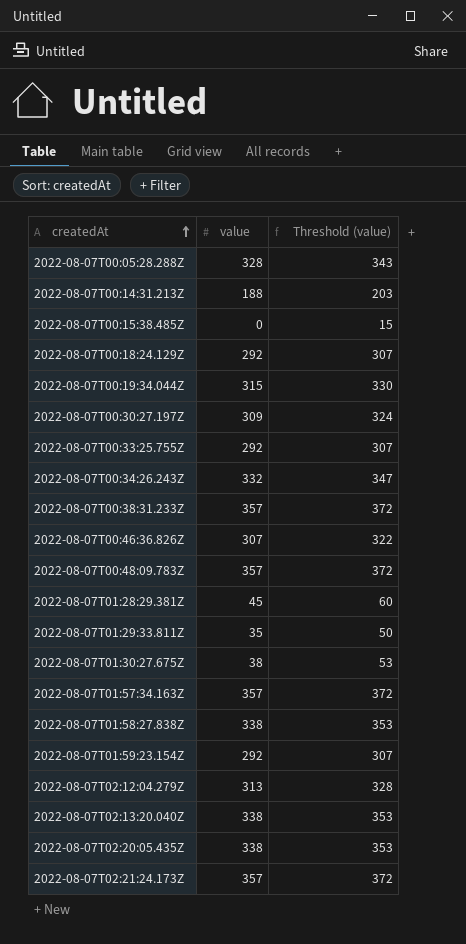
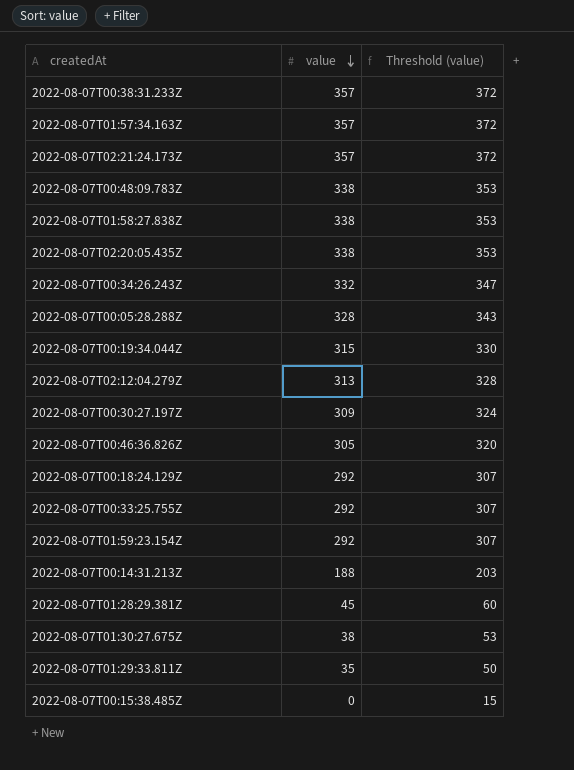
row order: createdAt ascending -> value descending
row 2022-08-07T02:13:20.040Z: 338 | 353 -> none
2022-08-07T00:48:09.783Z | value: 357 -> 338
2022-08-07T00:48:09.783Z | Threshold (value): 372 -> 353
2022-08-07T00:46:36.826Z | value: 307 -> 305
2022-08-07T00:46:36.826Z | Threshold (value): 322 -> 320

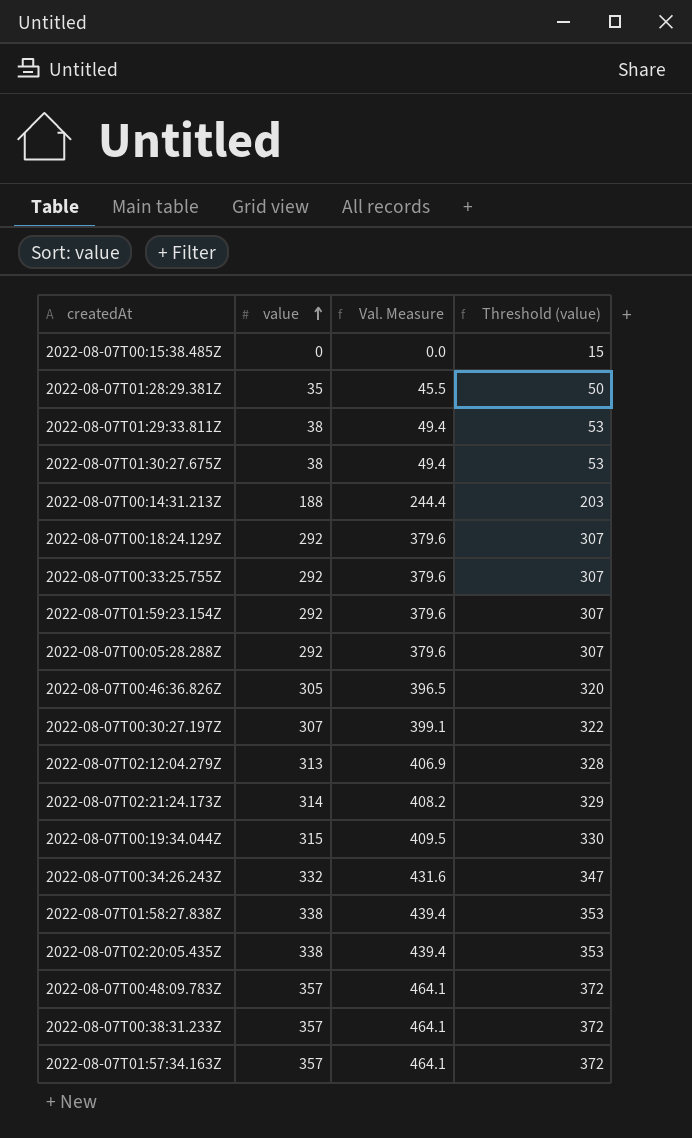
row order: value descending -> value ascending
column Val. Measure | formula: none -> [value] * 1.3
2022-08-07T01:28:29.381Z | value: 45 -> 35
2022-08-07T01:28:29.381Z | Threshold (value): 60 -> 50
2022-08-07T01:29:33.811Z | value: 35 -> 38
2022-08-07T01:29:33.811Z | Threshold (value): 50 -> 53
2022-08-07T00:05:28.288Z | value: 328 -> 292
2022-08-07T00:05:28.288Z | Threshold (value): 343 -> 307
2022-08-07T00:30:27.197Z | value: 309 -> 307
2022-08-07T00:30:27.197Z | Threshold (value): 324 -> 322
2022-08-07T02:21:24.173Z | value: 357 -> 314
2022-08-07T02:21:24.173Z | Threshold (value): 372 -> 329
2022-08-07T00:48:09.783Z | value: 338 -> 357
2022-08-07T00:48:09.783Z | Threshold (value): 353 -> 372

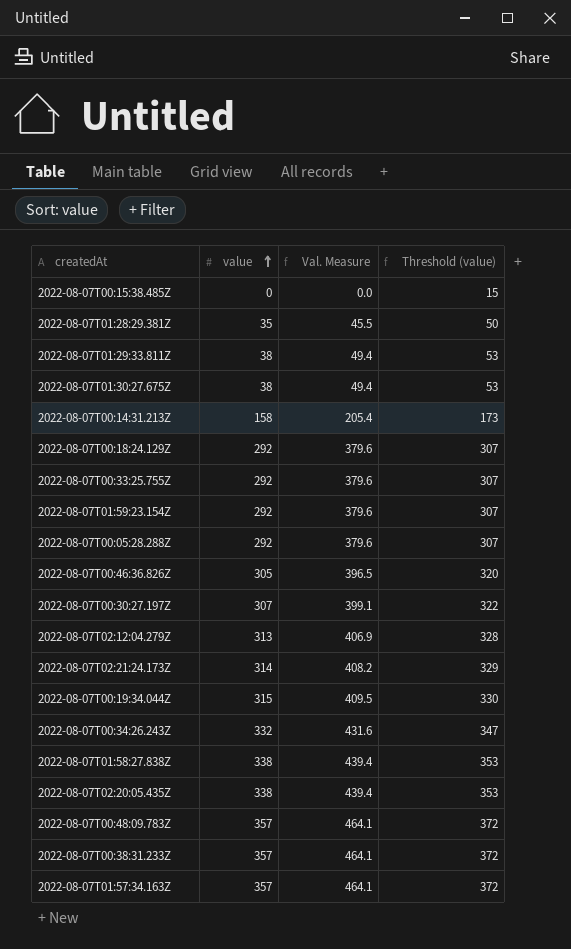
2022-08-07T00:14:31.213Z | value: 188 -> 158
2022-08-07T00:14:31.213Z | Val. Measure: 244.4 -> 205.4
2022-08-07T00:14:31.213Z | Threshold (value): 203 -> 173

